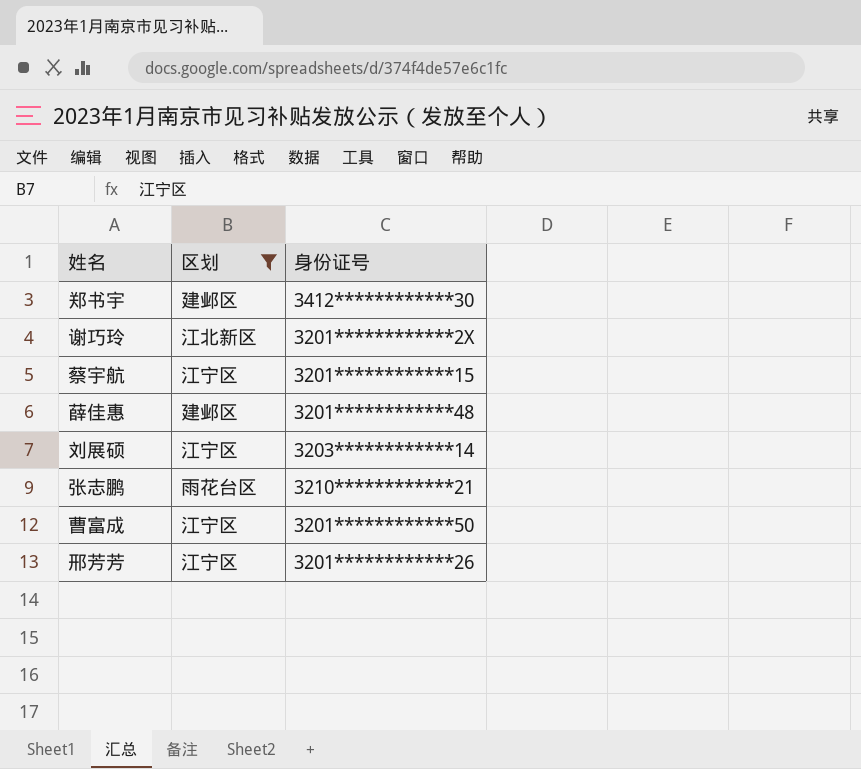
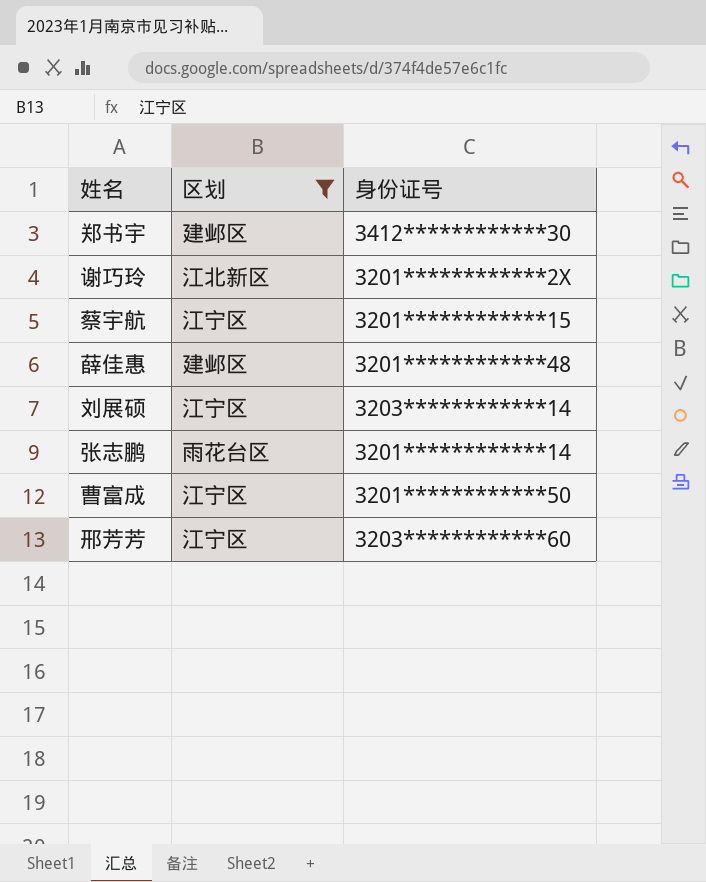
张志鹏 | 身份证号: 3210************21 -> 3201************14
邢芳芳 | 身份证号: 3201************26 -> 3203************60

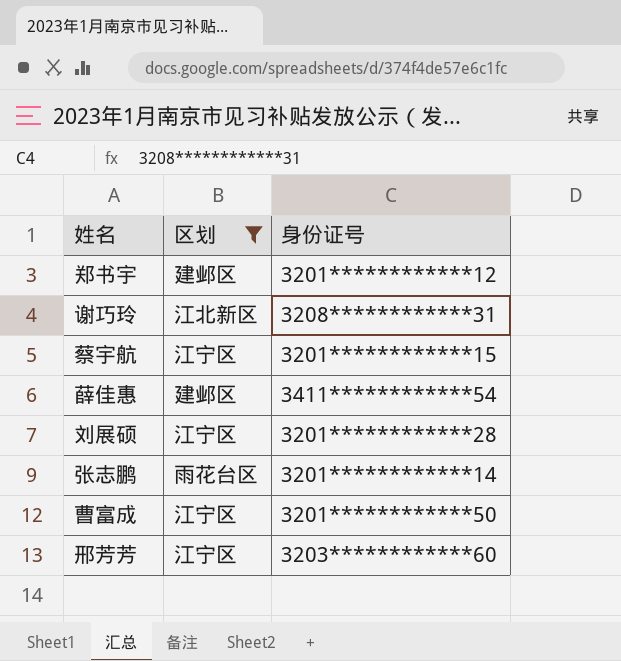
郑书宇 | 身份证号: 3412************30 -> 3201************12
谢巧玲 | 身份证号: 3201************2X -> 3208************31
薛佳惠 | 身份证号: 3201************48 -> 3411************54
刘展硕 | 身份证号: 3203************14 -> 3201************28

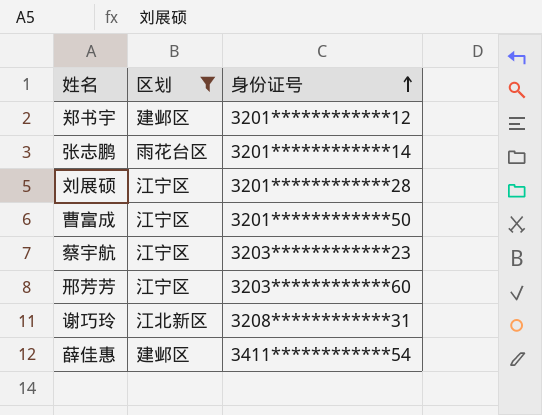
row order: none -> 身份证号 ascending
蔡宇航 | 身份证号: 3201************15 -> 3203************23

